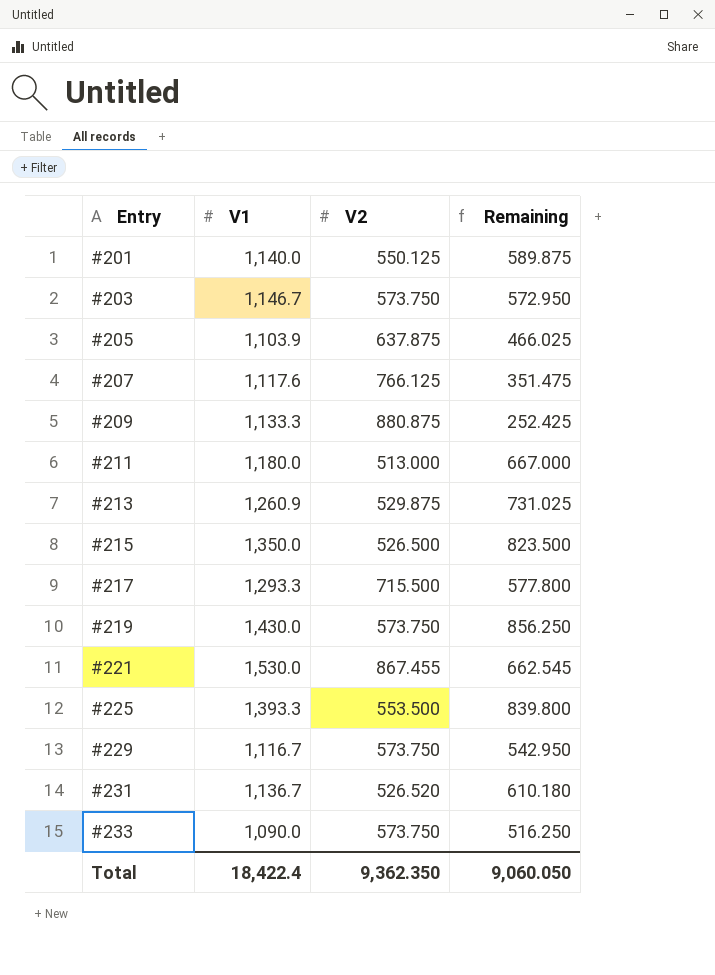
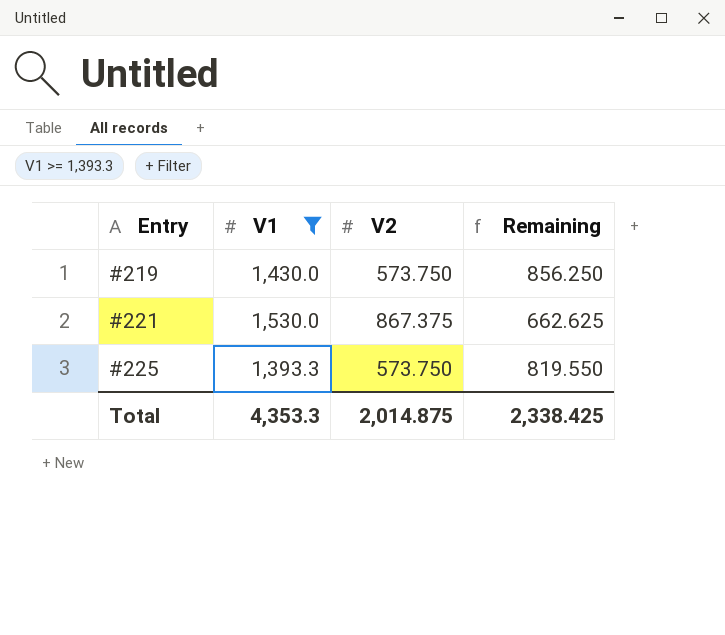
filter: none -> V1 >= 1,393.3
#221 | V2: 867.455 -> 867.375
#221 | Remaining: 662.545 -> 662.625
#225 | V2: 553.500 -> 573.750
#225 | Remaining: 839.800 -> 819.550
Total | V1: 18,422.4 -> 4,353.3
Total | V2: 9,362.350 -> 2,014.875
Total | Remaining: 9,060.050 -> 2,338.425

